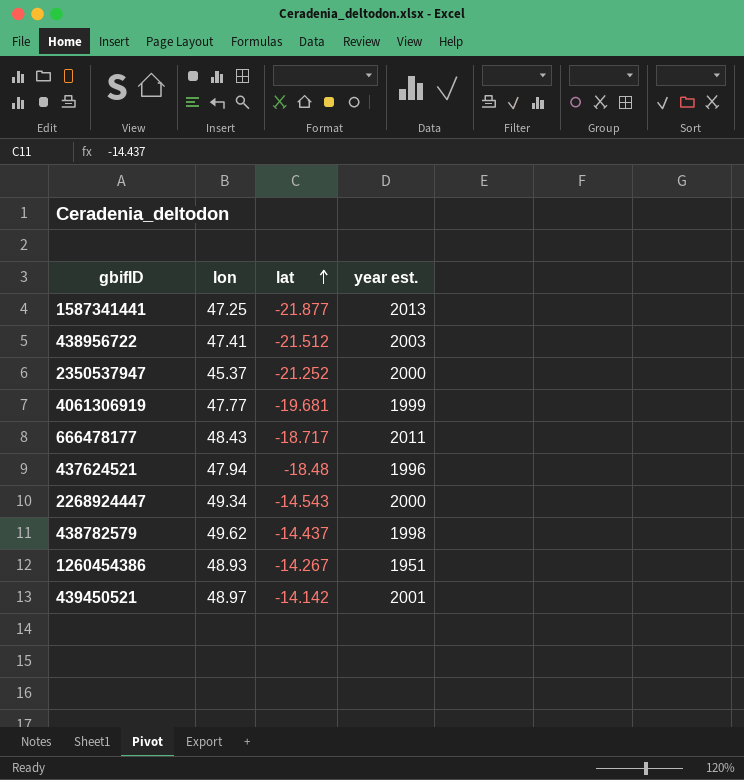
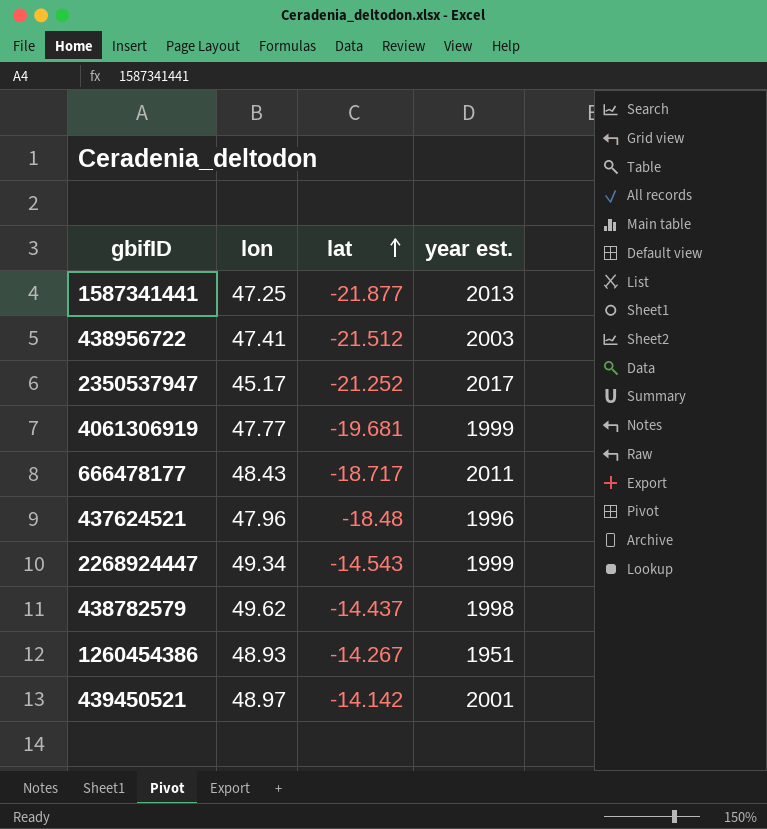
2350537947 | lon: 45.37 -> 45.17
2350537947 | year est.: 2000 -> 2017
437624521 | lon: 47.94 -> 47.96
2268924447 | year est.: 2000 -> 1999

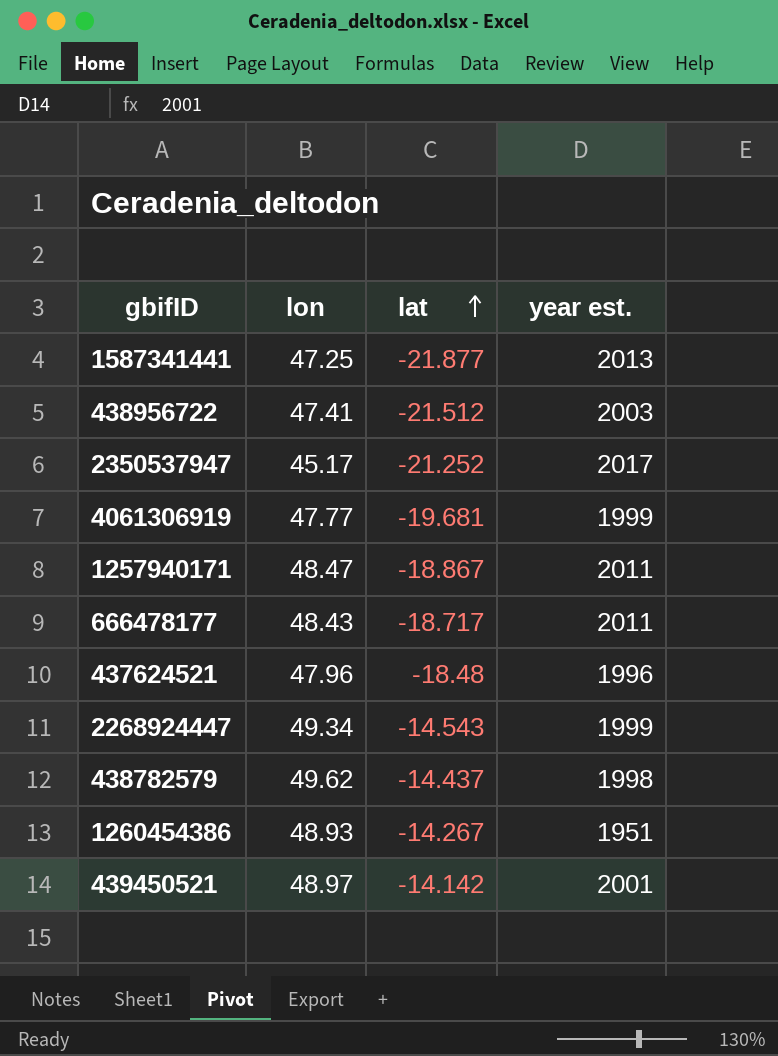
row 1257940171: none -> 48.47 | -18.867 | 2011

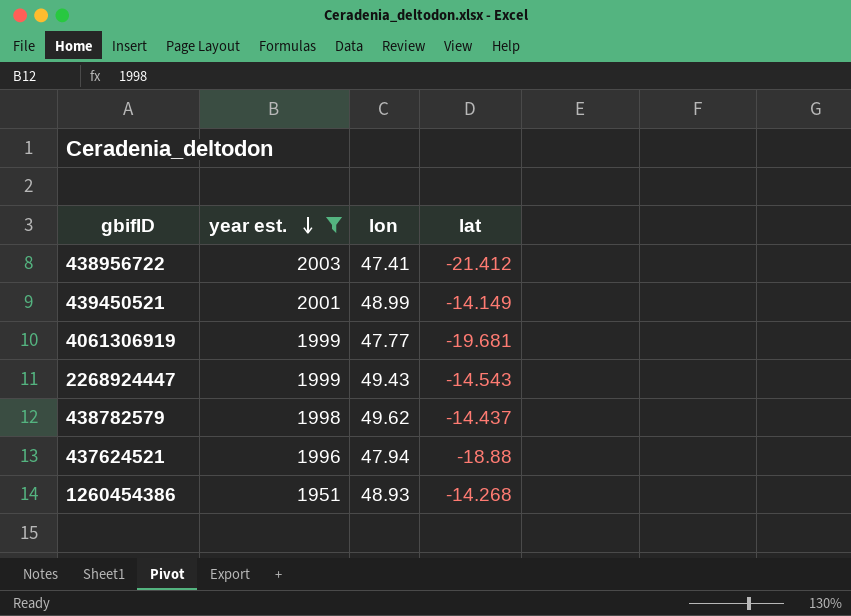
filter: none -> year est. <= 2003
row order: lat ascending -> year est. descending
column year est. | position: 4 -> 2
438956722 | lat: -21.512 -> -21.412
439450521 | lon: 48.97 -> 48.99
439450521 | lat: -14.142 -> -14.149
2268924447 | lon: 49.34 -> 49.43
437624521 | lon: 47.96 -> 47.94
437624521 | lat: -18.48 -> -18.88
1260454386 | lat: -14.267 -> -14.268

